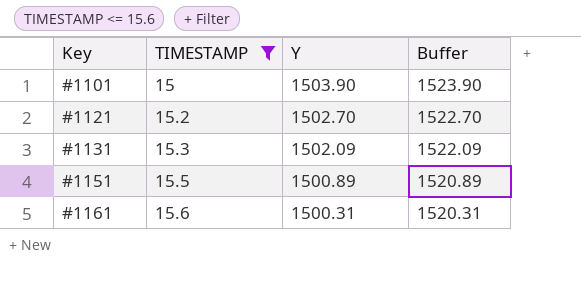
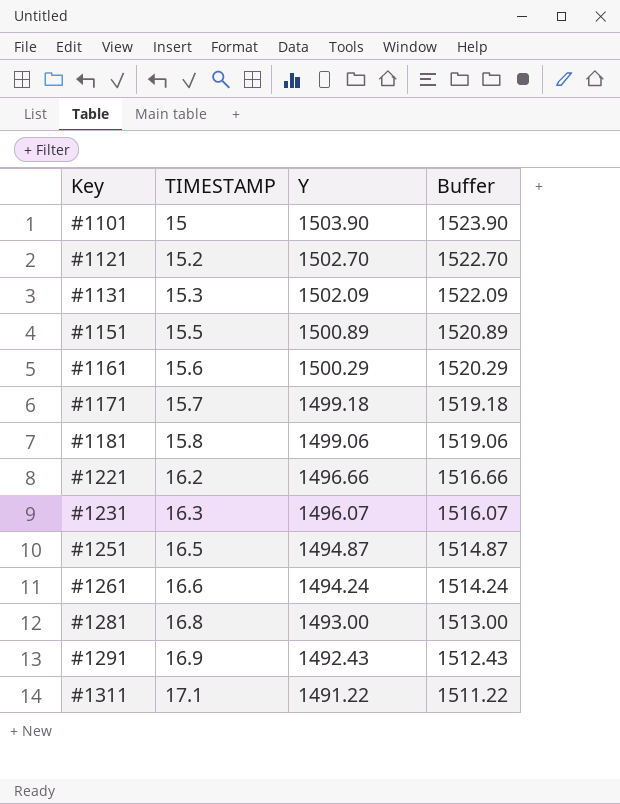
filter: TIMESTAMP <= 15.6 -> none
#1161 | Y: 1500.31 -> 1500.29
#1161 | Buffer: 1520.31 -> 1520.29

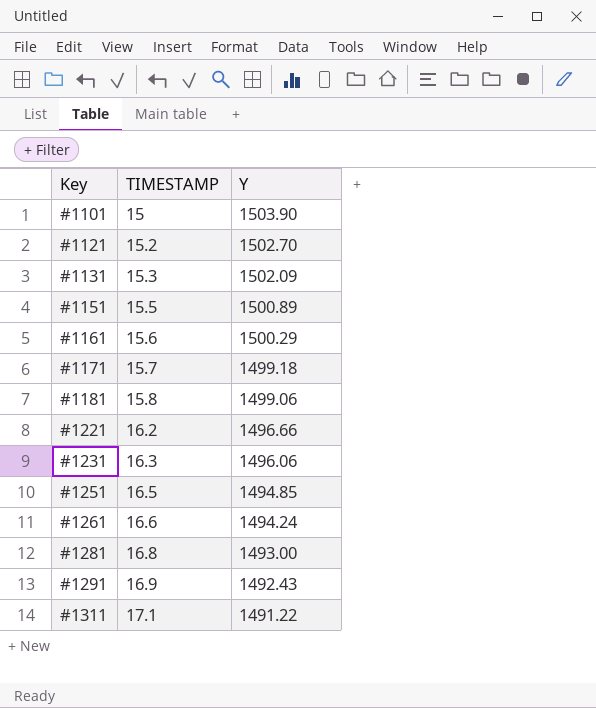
column Buffer | formula: [Y] + 20 -> none
#1231 | Y: 1496.07 -> 1496.06
#1251 | Y: 1494.87 -> 1494.85

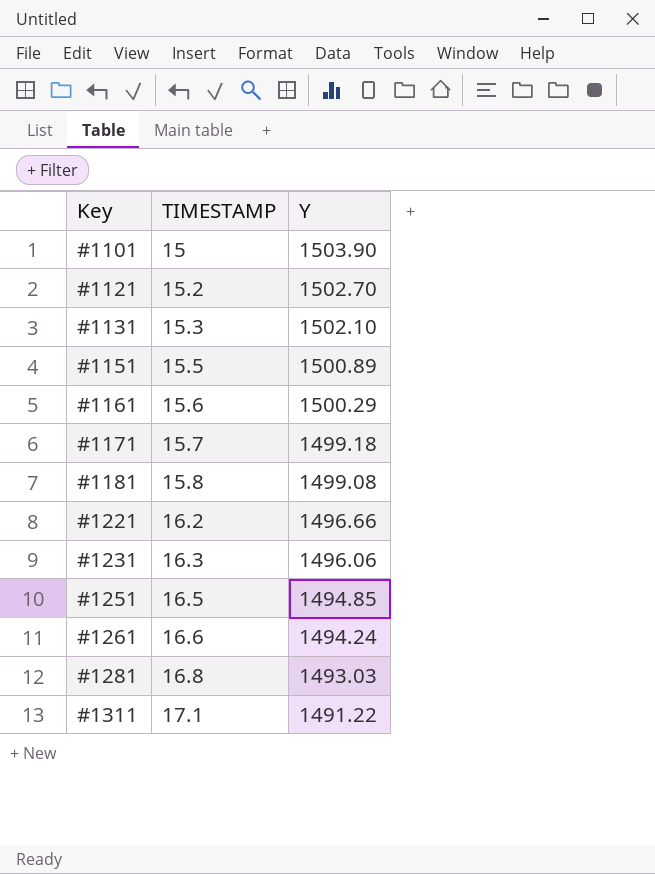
row #1291: 16.9 | 1492.43 -> none
#1131 | Y: 1502.09 -> 1502.10
#1181 | Y: 1499.06 -> 1499.08
#1281 | Y: 1493.00 -> 1493.03

